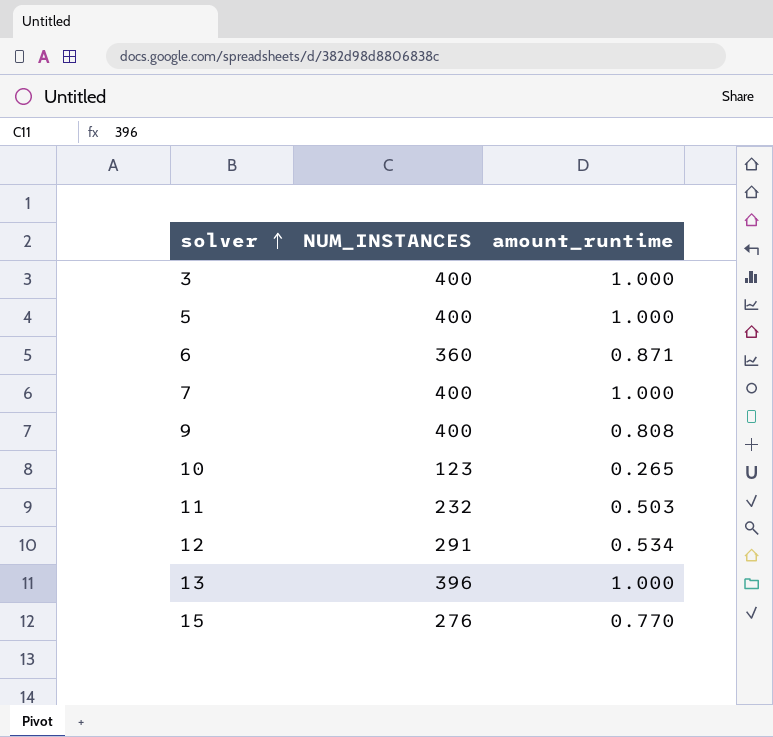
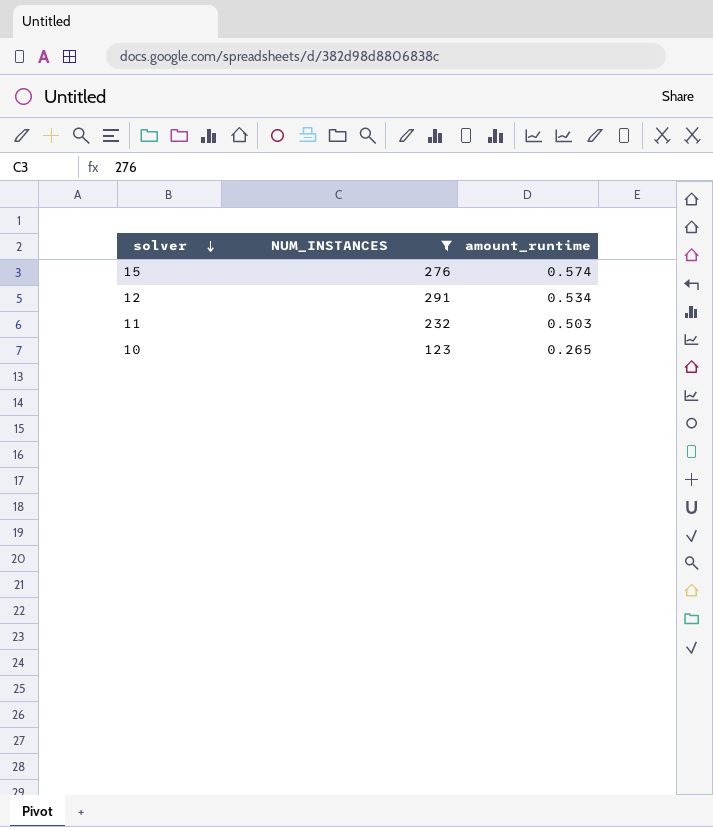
filter: none -> NUM_INSTANCES <= 291
row order: solver ascending -> solver descending
15 | amount_runtime: 0.770 -> 0.574

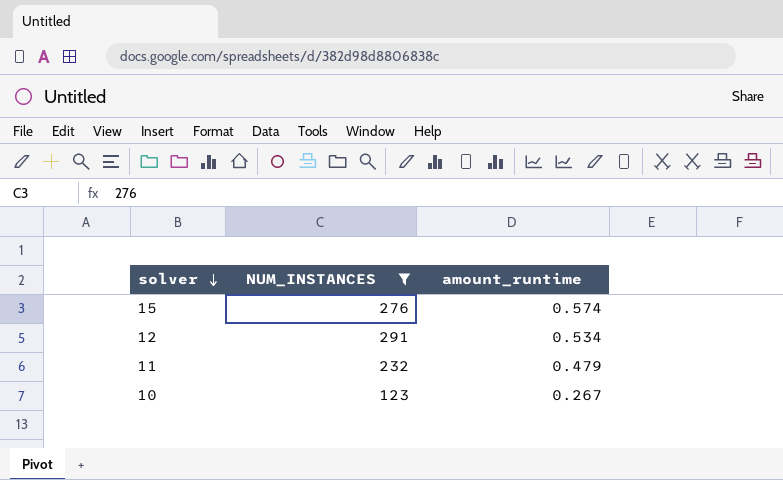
11 | amount_runtime: 0.503 -> 0.479
10 | amount_runtime: 0.265 -> 0.267

